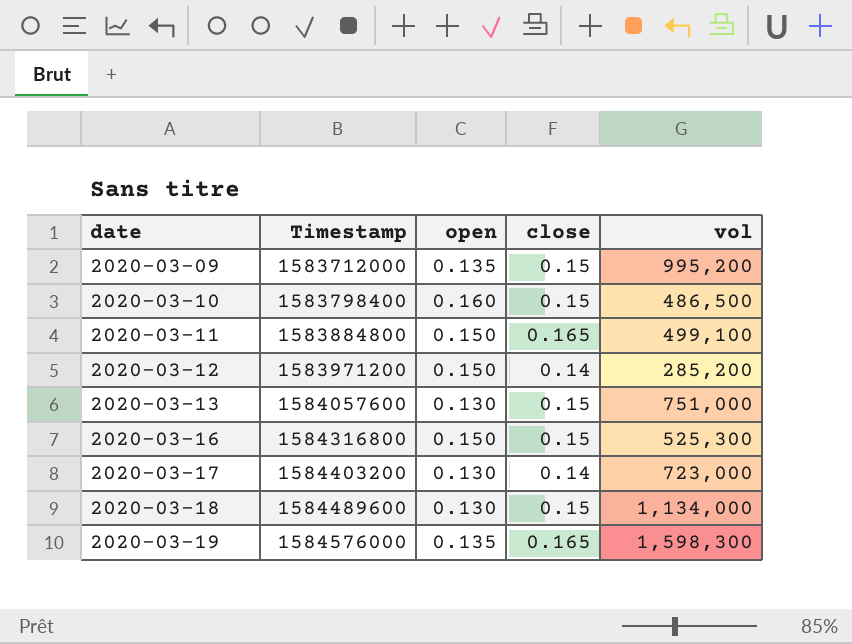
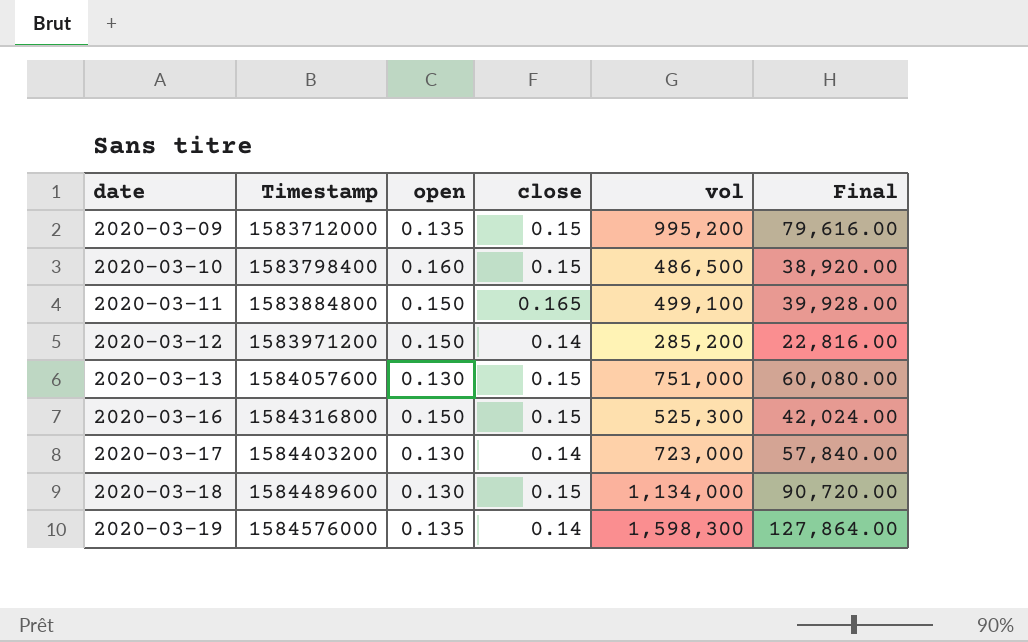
column Final | formula: none -> [vol] * 0.08
2020-03-19 | close: 0.165 -> 0.14

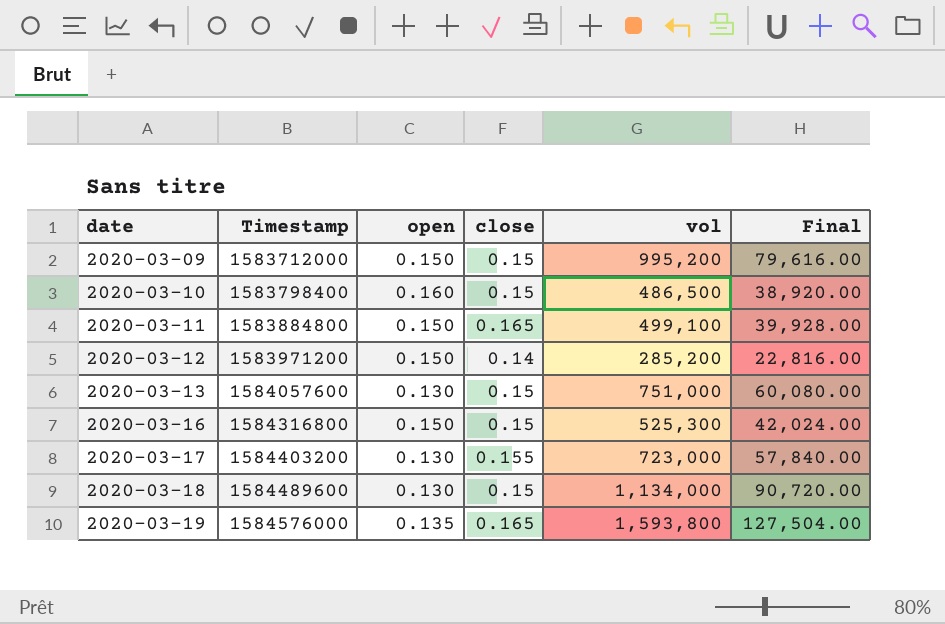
2020-03-09 | open: 0.135 -> 0.150
2020-03-17 | close: 0.14 -> 0.155
2020-03-19 | close: 0.14 -> 0.165
2020-03-19 | vol: 1,598,300 -> 1,593,800
2020-03-19 | Final: 127,864.00 -> 127,504.00

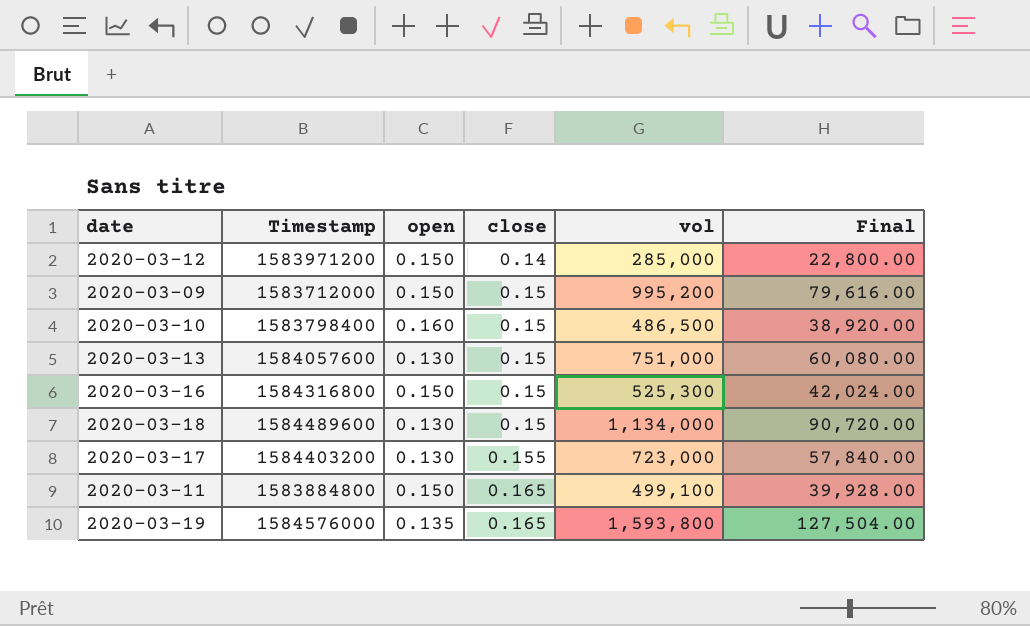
row order: date ascending -> close ascending
2020-03-12 | vol: 285,200 -> 285,000
2020-03-12 | Final: 22,816.00 -> 22,800.00

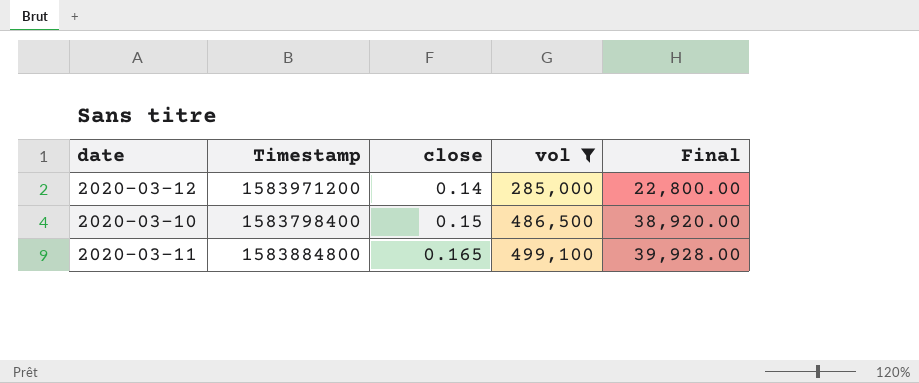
filter: none -> vol <= 499,100
column open | position: 3 -> none

